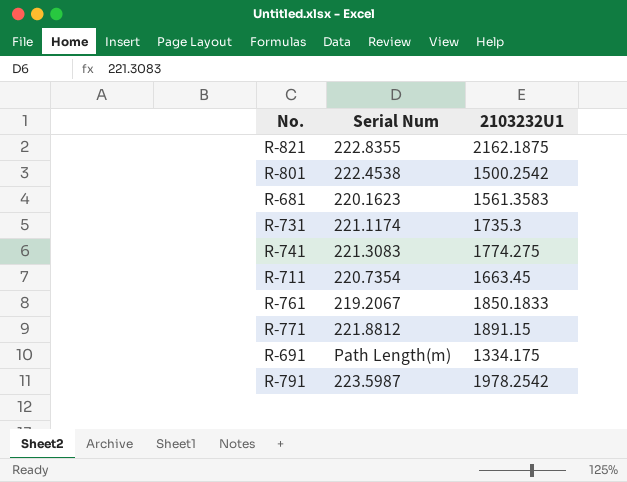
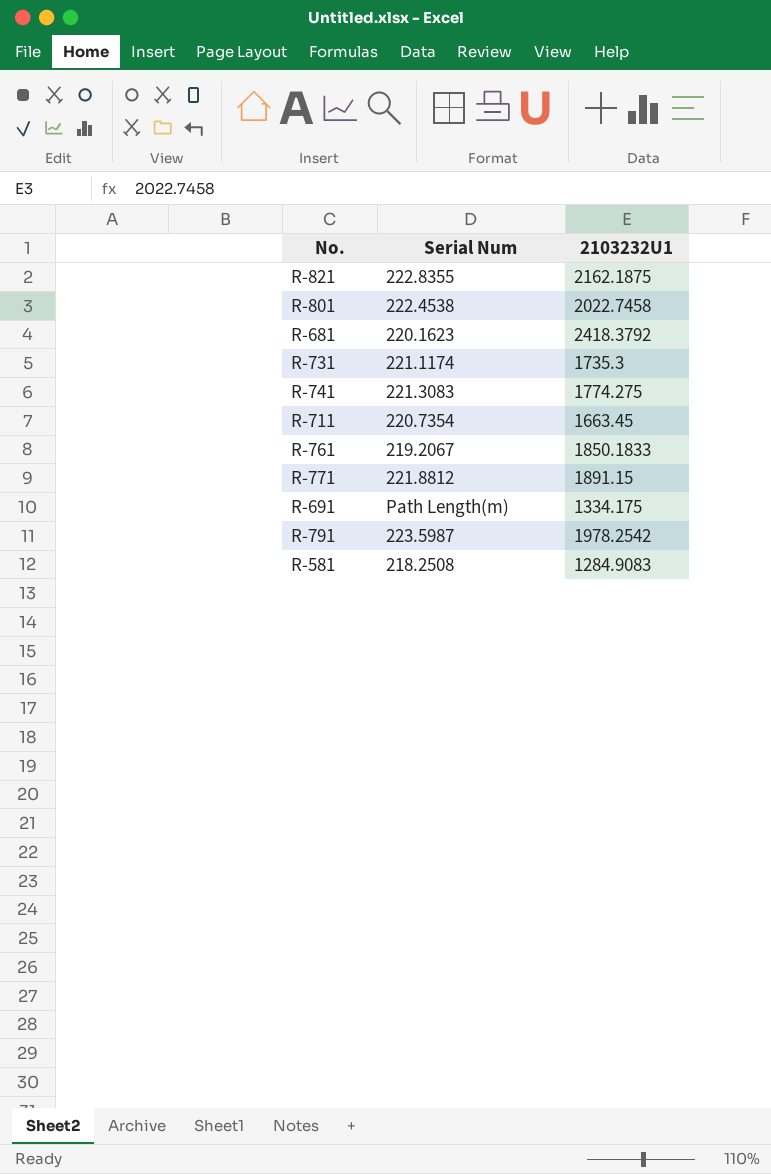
R-801 | 2103232U1: 1500.2542 -> 2022.7458
R-681 | 2103232U1: 1561.3583 -> 2418.3792
row R-581: none -> 218.2508 | 1284.9083

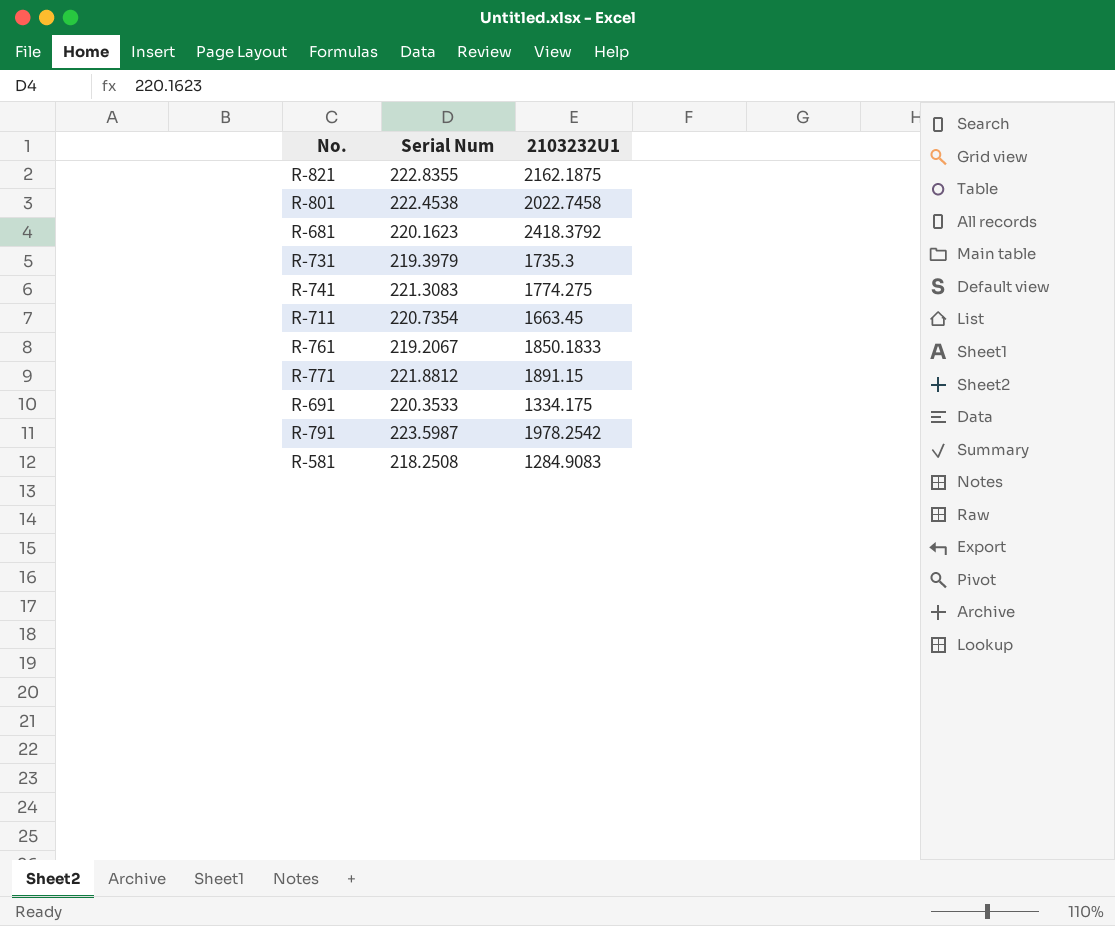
R-731 | Serial Num: 221.1174 -> 219.3979
R-691 | Serial Num: Path Length(m) -> 220.3533

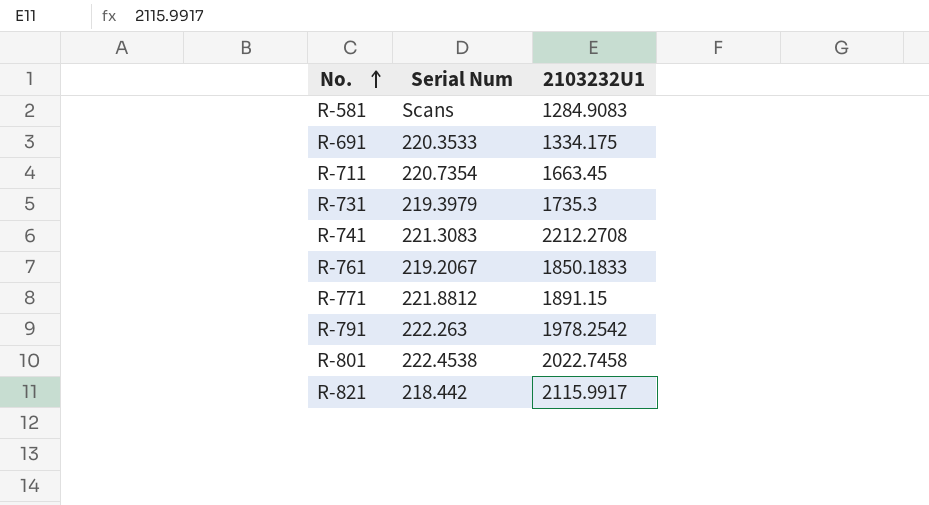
row order: none -> No. ascending
row R-681: 220.1623 | 2418.3792 -> none
R-581 | Serial Num: 218.2508 -> Scans
R-741 | 2103232U1: 1774.275 -> 2212.2708
R-791 | Serial Num: 223.5987 -> 222.263
R-821 | Serial Num: 222.8355 -> 218.442
R-821 | 2103232U1: 2162.1875 -> 2115.9917

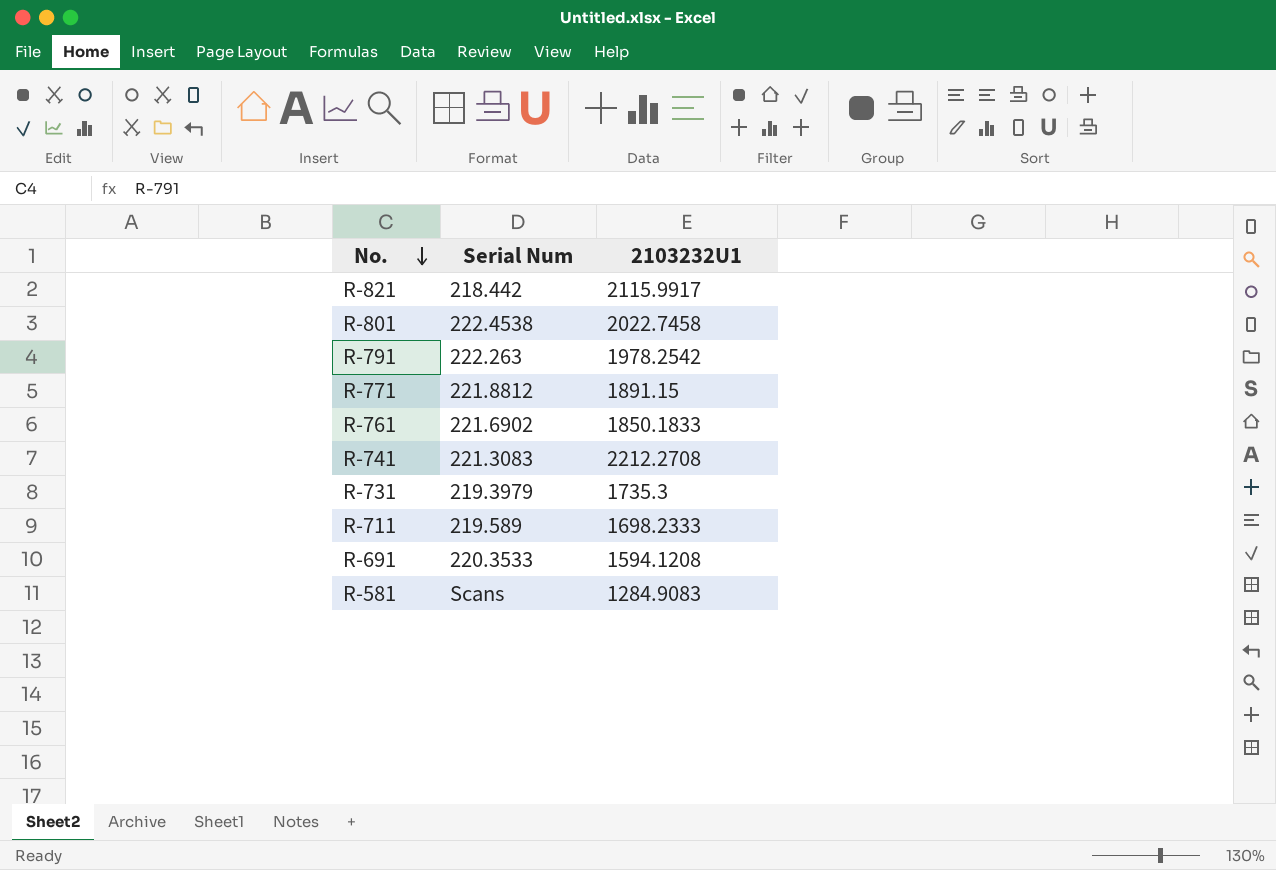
row order: No. ascending -> No. descending
R-761 | Serial Num: 219.2067 -> 221.6902
R-711 | Serial Num: 220.7354 -> 219.589
R-711 | 2103232U1: 1663.45 -> 1698.2333
R-691 | 2103232U1: 1334.175 -> 1594.1208

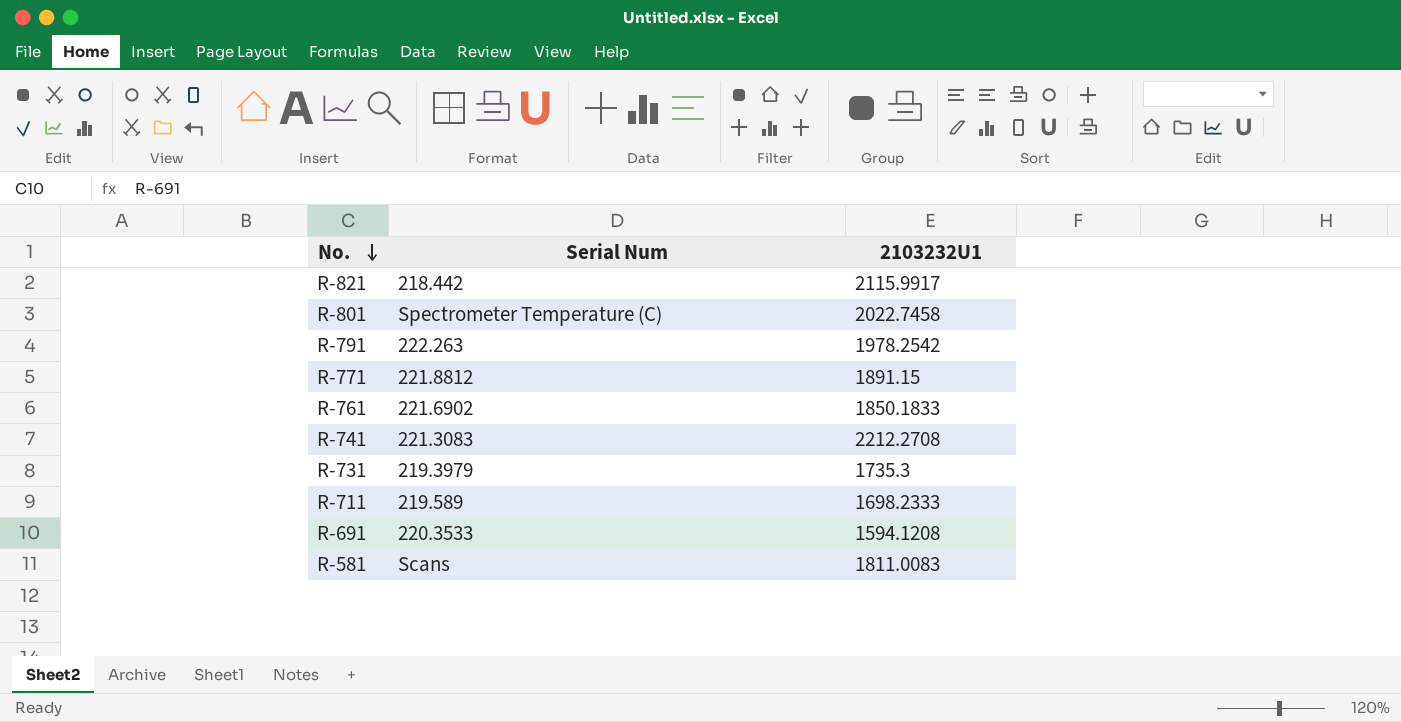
R-801 | Serial Num: 222.4538 -> Spectrometer Temperature (C)
R-581 | 2103232U1: 1284.9083 -> 1811.0083

